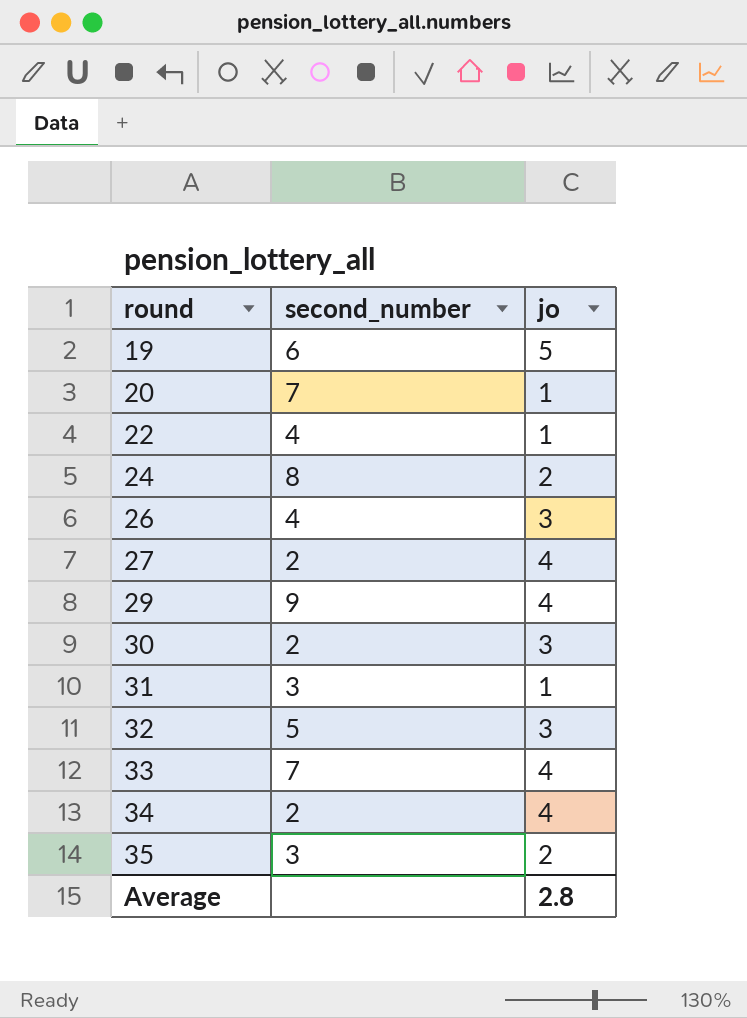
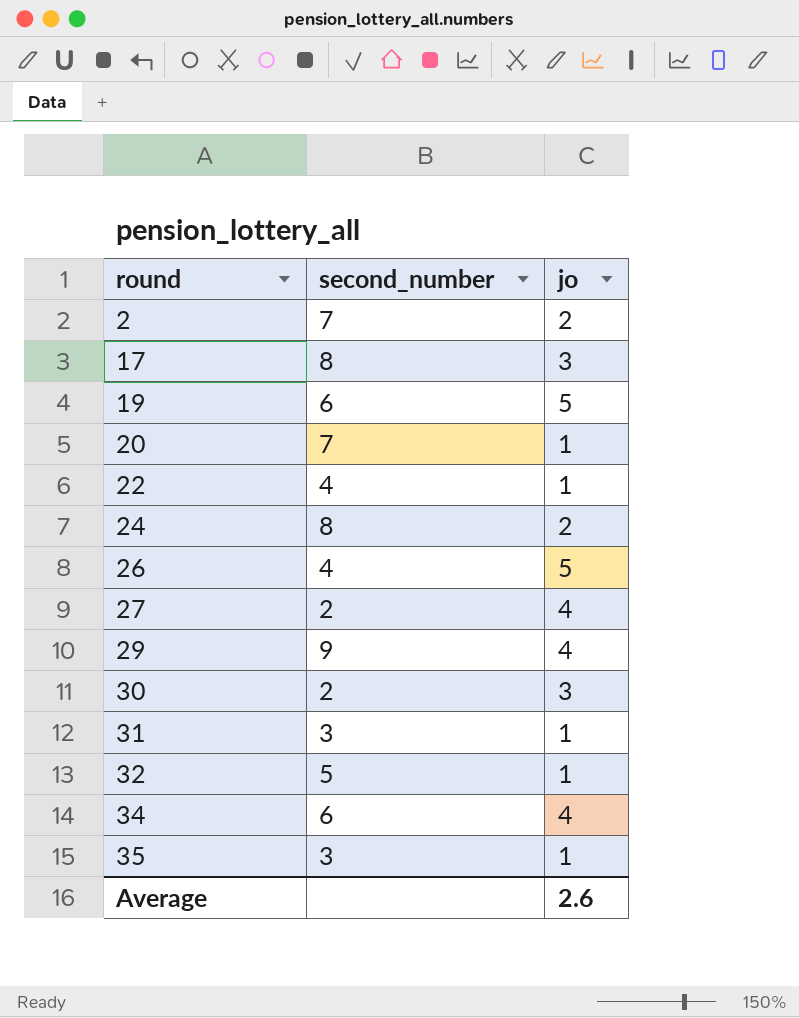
row 33: 7 | 4 -> none
row 2: none -> 7 | 2
row 17: none -> 8 | 3
26 | jo: 3 -> 5
32 | jo: 3 -> 1
34 | second_number: 2 -> 6
35 | jo: 2 -> 1
Average | jo: 2.8 -> 2.6

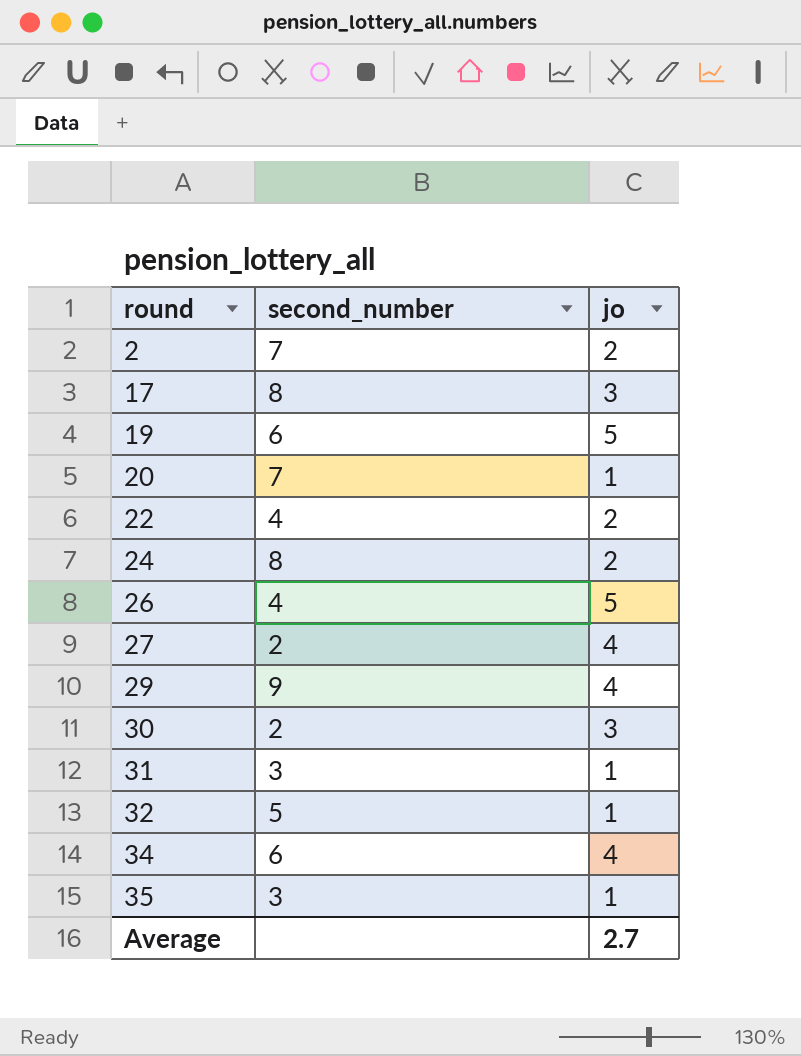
22 | jo: 1 -> 2
Average | jo: 2.6 -> 2.7

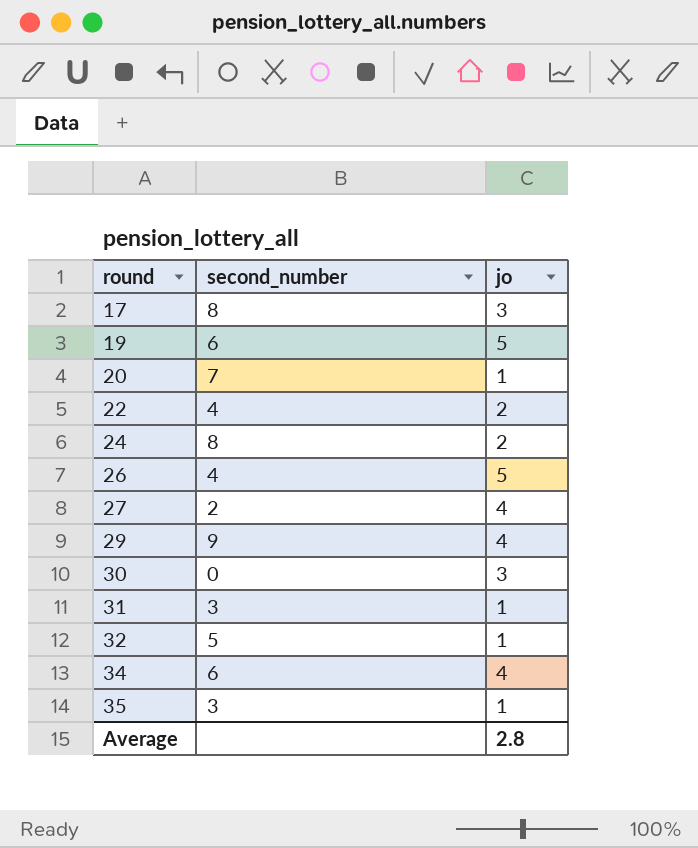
row 2: 7 | 2 -> none
30 | second_number: 2 -> 0
Average | jo: 2.7 -> 2.8

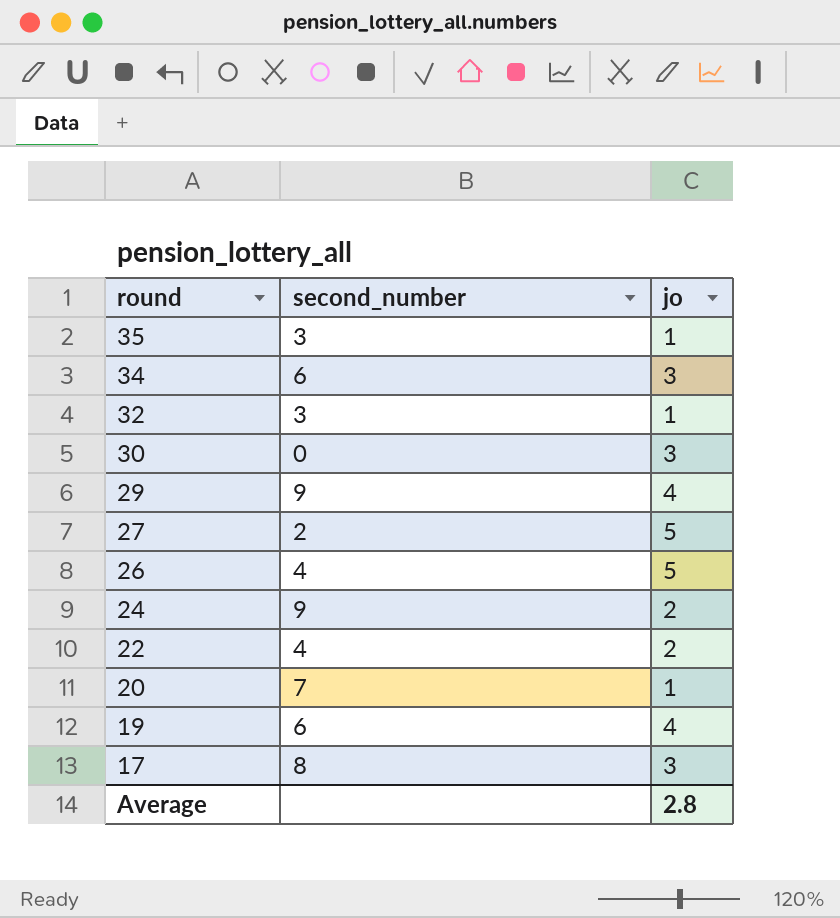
row order: round ascending -> round descending
row 31: 3 | 1 -> none
34 | jo: 4 -> 3
32 | second_number: 5 -> 3
27 | jo: 4 -> 5
24 | second_number: 8 -> 9
19 | jo: 5 -> 4

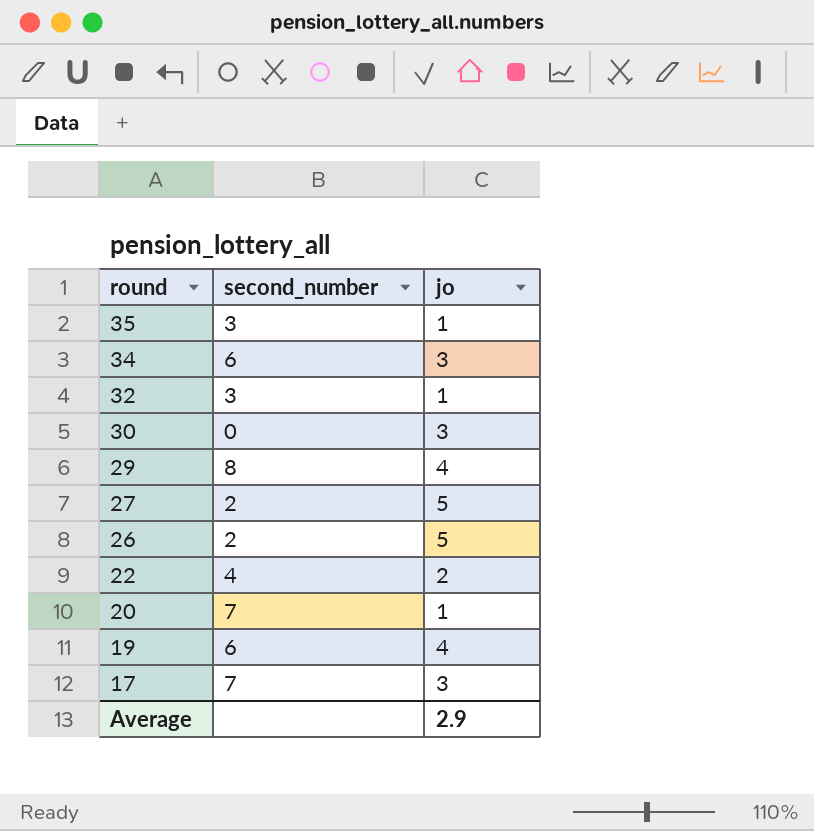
row 24: 9 | 2 -> none
29 | second_number: 9 -> 8
26 | second_number: 4 -> 2
17 | second_number: 8 -> 7
Average | jo: 2.8 -> 2.9

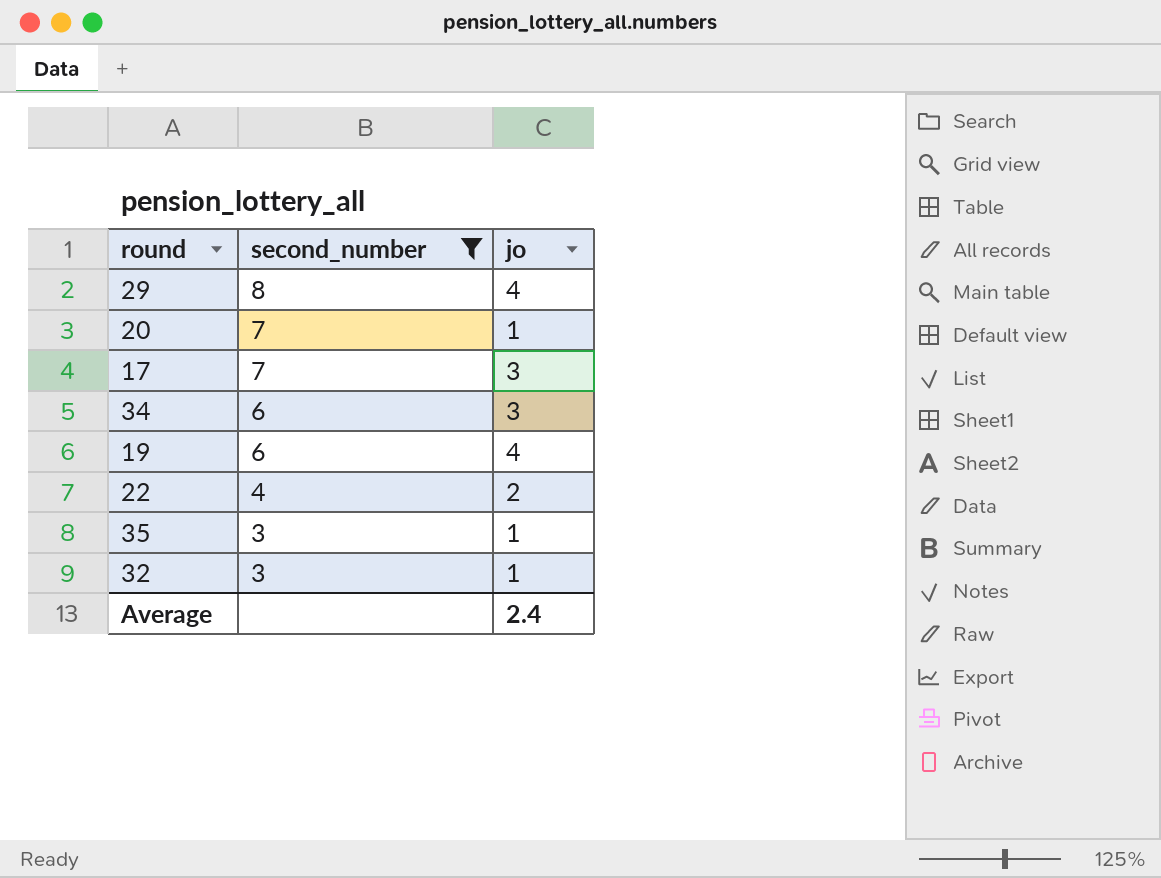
filter: none -> second_number >= 3
row order: round descending -> second_number descending
Average | jo: 2.9 -> 2.4

